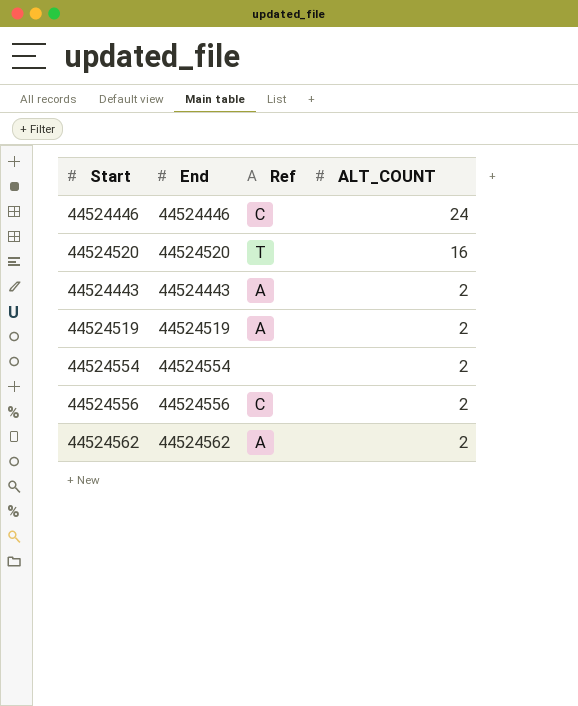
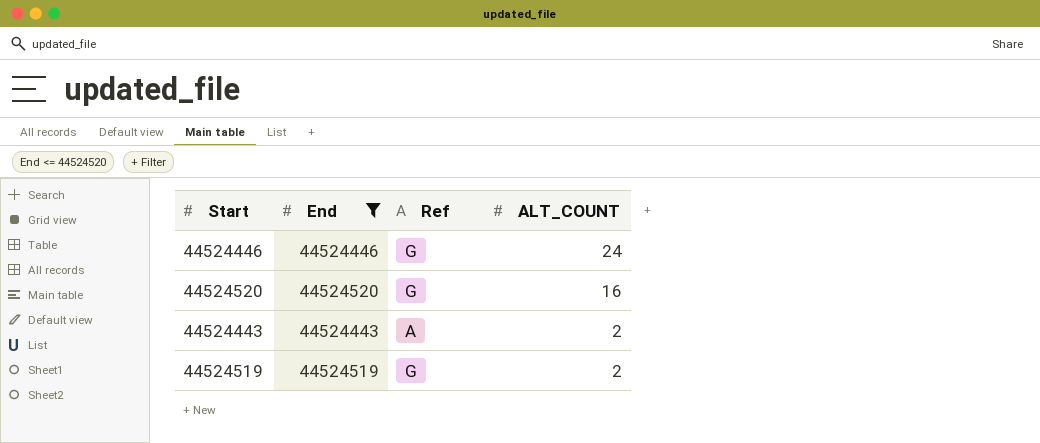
filter: none -> End <= 44524520
44524446 | Ref: C -> G
44524520 | Ref: T -> G
44524519 | Ref: A -> G

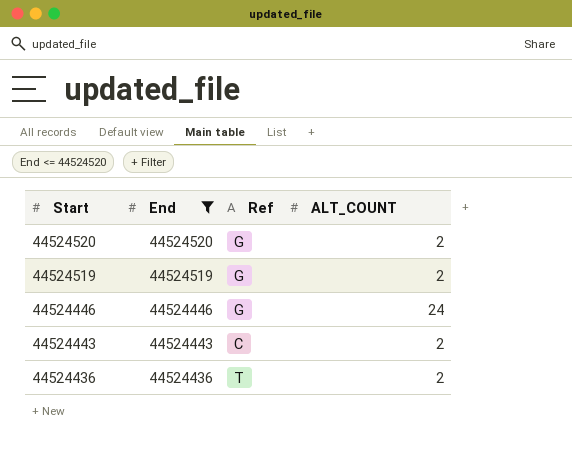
row order: ALT_COUNT descending -> Start descending
44524520 | ALT_COUNT: 16 -> 2
44524443 | Ref: A -> C
row 44524436: none -> 44524436 | T | 2

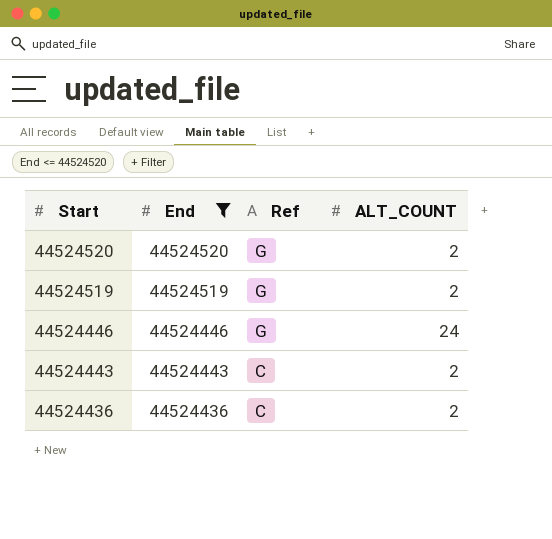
44524436 | Ref: T -> C

